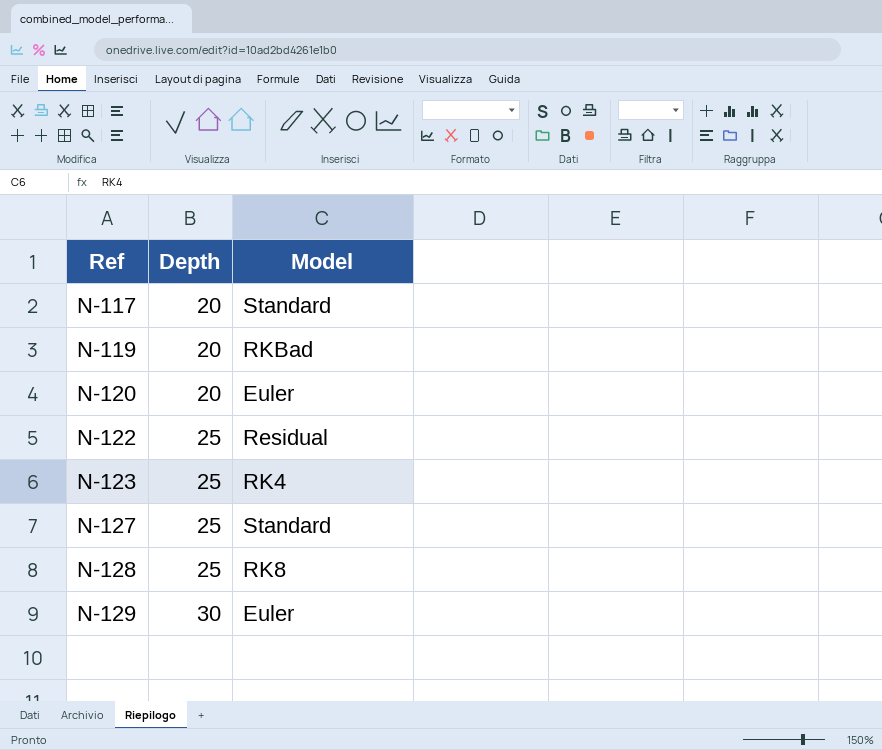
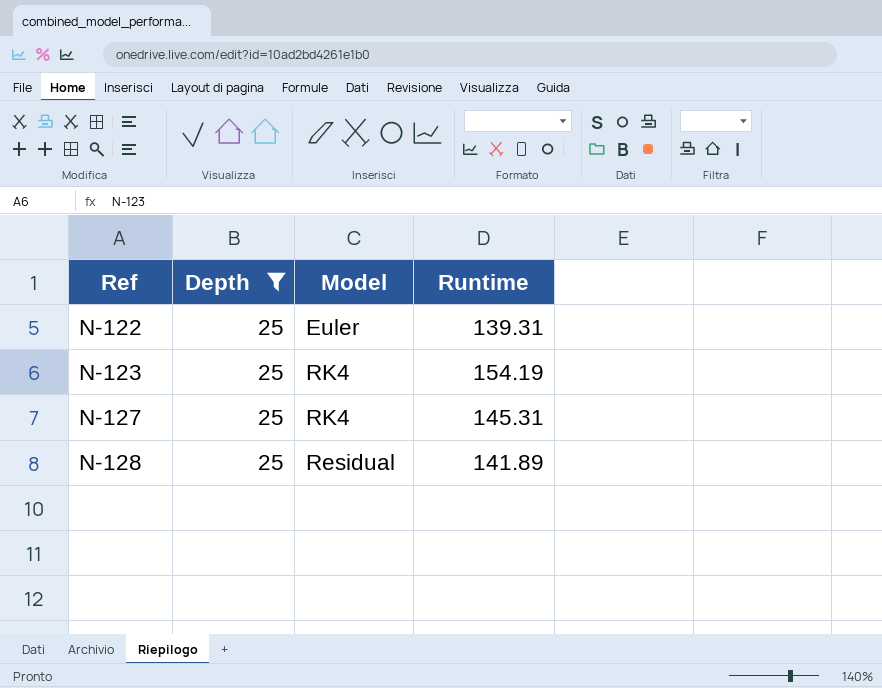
filter: none -> Depth = 25
column Runtime | position: none -> 4
N-122 | Model: Residual -> Euler
N-127 | Model: Standard -> RK4
N-128 | Model: RK8 -> Residual

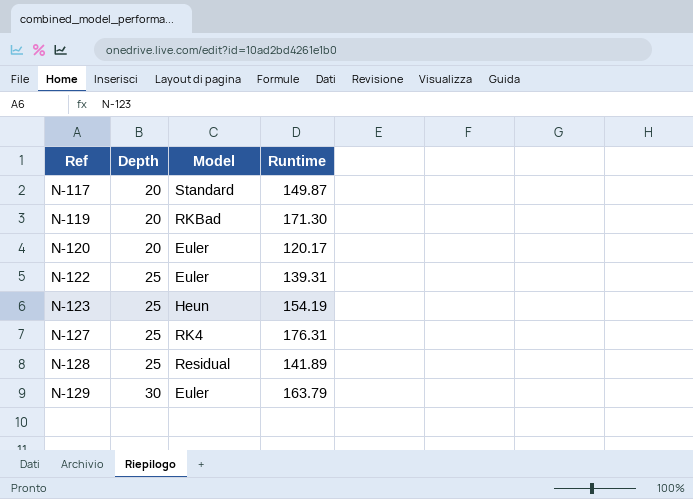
filter: Depth = 25 -> none
N-123 | Model: RK4 -> Heun
N-127 | Runtime: 145.31 -> 176.31

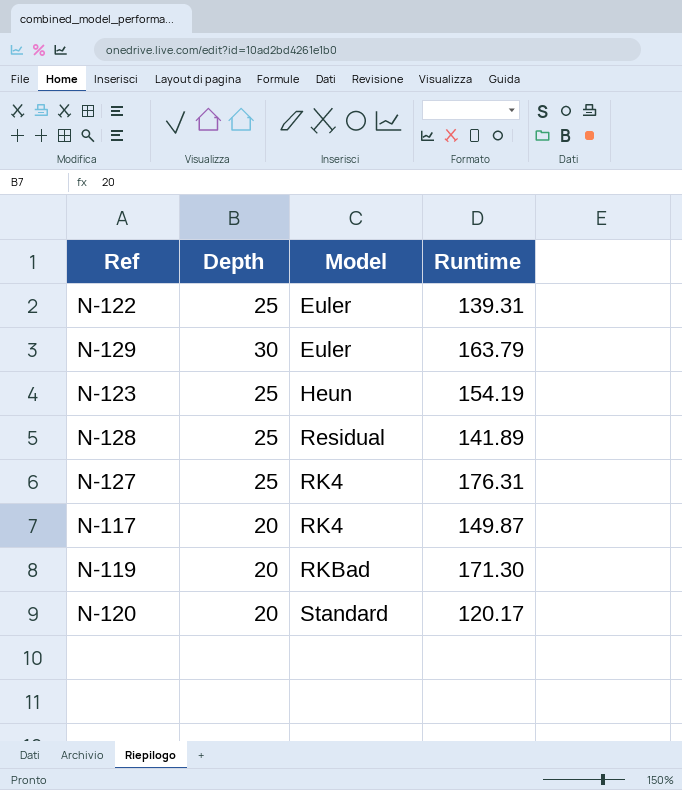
row order: Ref ascending -> Model ascending
N-117 | Model: Standard -> RK4
N-120 | Model: Euler -> Standard

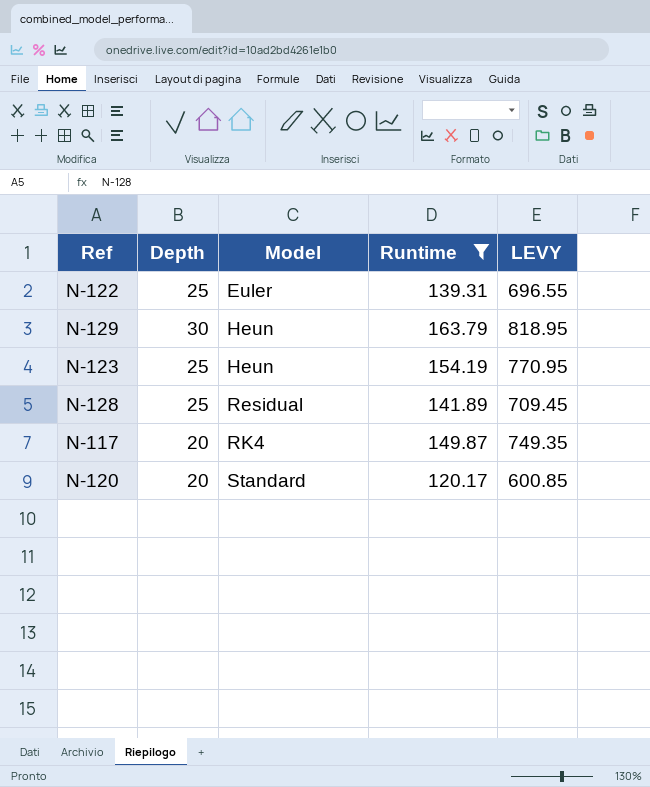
filter: none -> Runtime <= 163.79
column LEVY | formula: none -> [Runtime] * 5
N-129 | Model: Euler -> Heun

